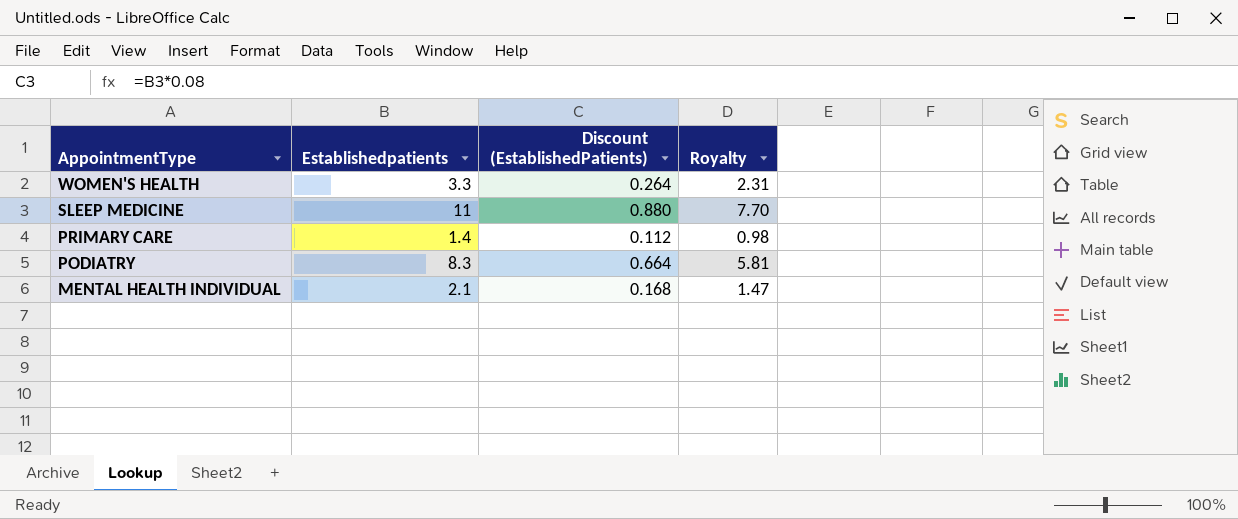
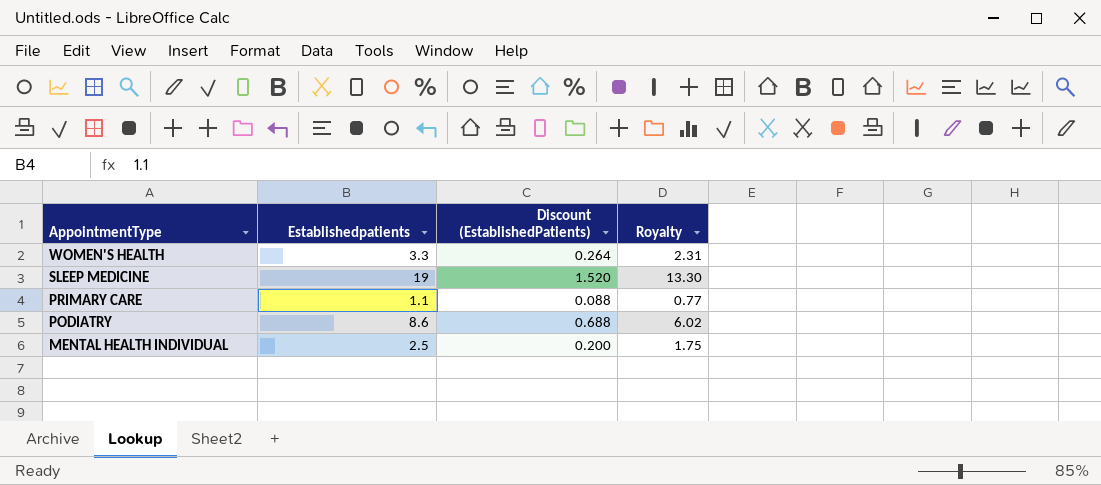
SLEEP MEDICINE | Establishedpatients: 11 -> 19
SLEEP MEDICINE | Discount (EstablishedPatients): 0.880 -> 1.520
SLEEP MEDICINE | Royalty: 7.70 -> 13.30
PRIMARY CARE | Establishedpatients: 1.4 -> 1.1
PRIMARY CARE | Discount (EstablishedPatients): 0.112 -> 0.088
PRIMARY CARE | Royalty: 0.98 -> 0.77
PODIATRY | Establishedpatients: 8.3 -> 8.6
PODIATRY | Discount (EstablishedPatients): 0.664 -> 0.688
PODIATRY | Royalty: 5.81 -> 6.02
MENTAL HEALTH INDIVIDUAL | Establishedpatients: 2.1 -> 2.5
MENTAL HEALTH INDIVIDUAL | Discount (EstablishedPatients): 0.168 -> 0.200
MENTAL HEALTH INDIVIDUAL | Royalty: 1.47 -> 1.75

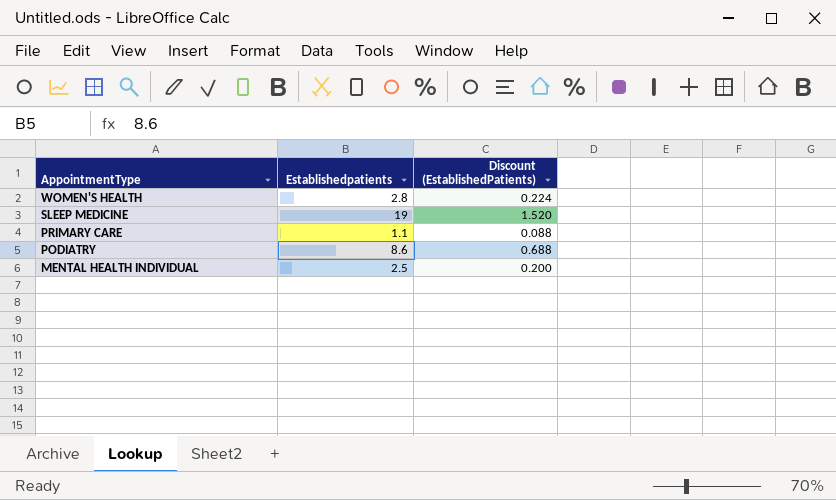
column Royalty | formula: [Establishedpatients] * 0.7 -> none
WOMEN'S HEALTH | Establishedpatients: 3.3 -> 2.8
WOMEN'S HEALTH | Discount (EstablishedPatients): 0.264 -> 0.224

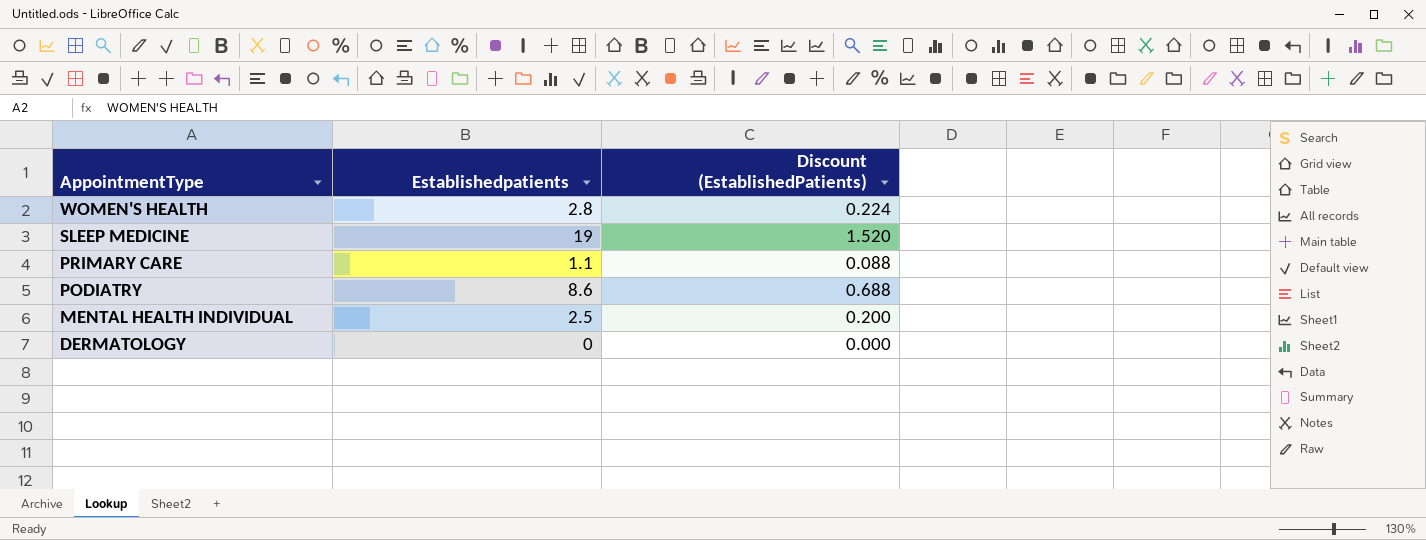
row DERMATOLOGY: none -> 0 | 0.000

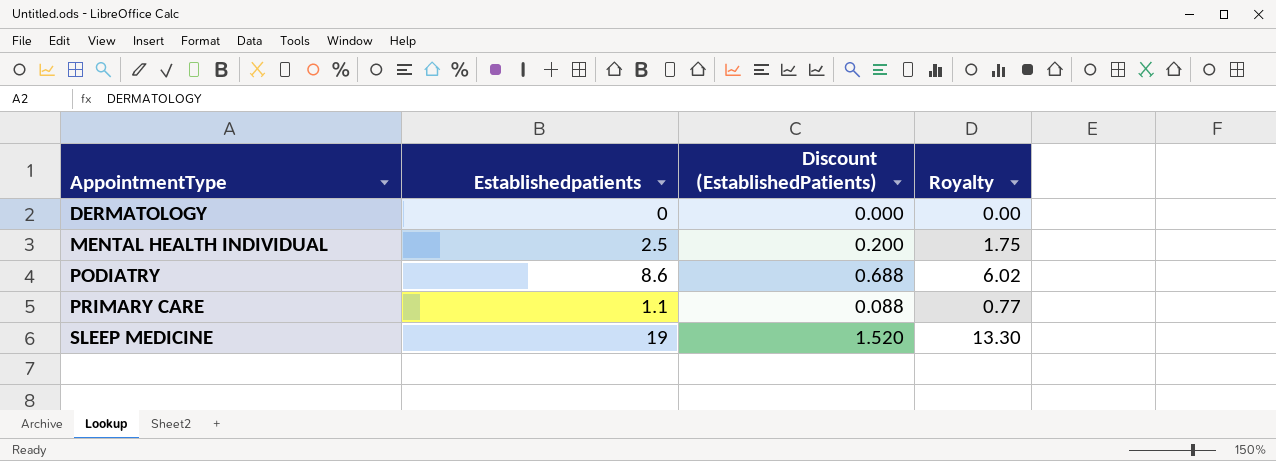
row order: AppointmentType descending -> AppointmentType ascending
column Royalty | formula: none -> [Establishedpatients] * 0.7
row WOMEN'S HEALTH: 2.8 | 0.224 -> none

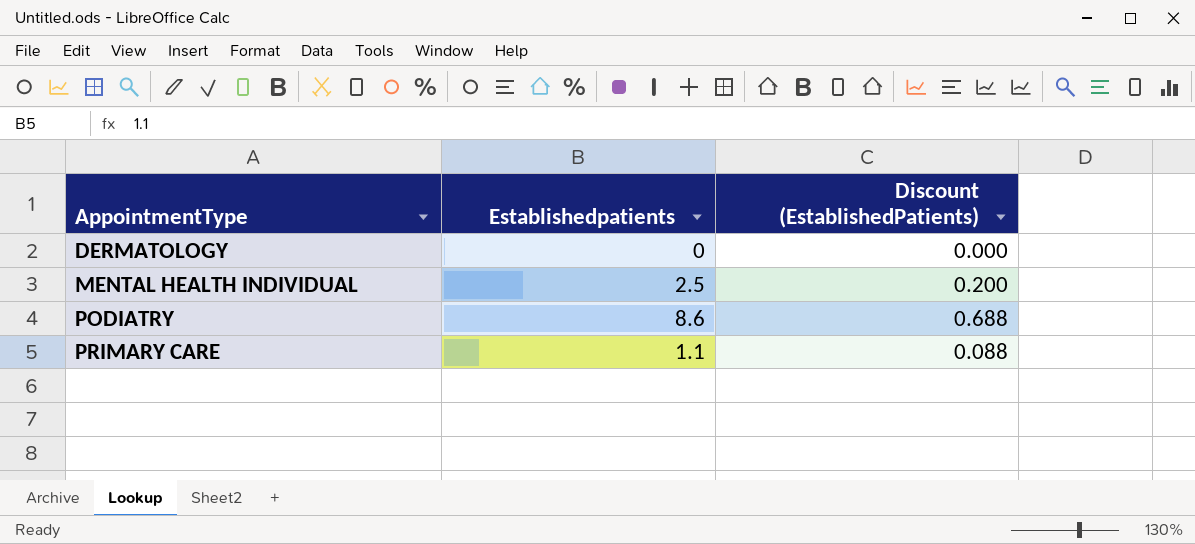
column Royalty | formula: [Establishedpatients] * 0.7 -> none
row SLEEP MEDICINE: 19 | 1.520 | 13.30 -> none

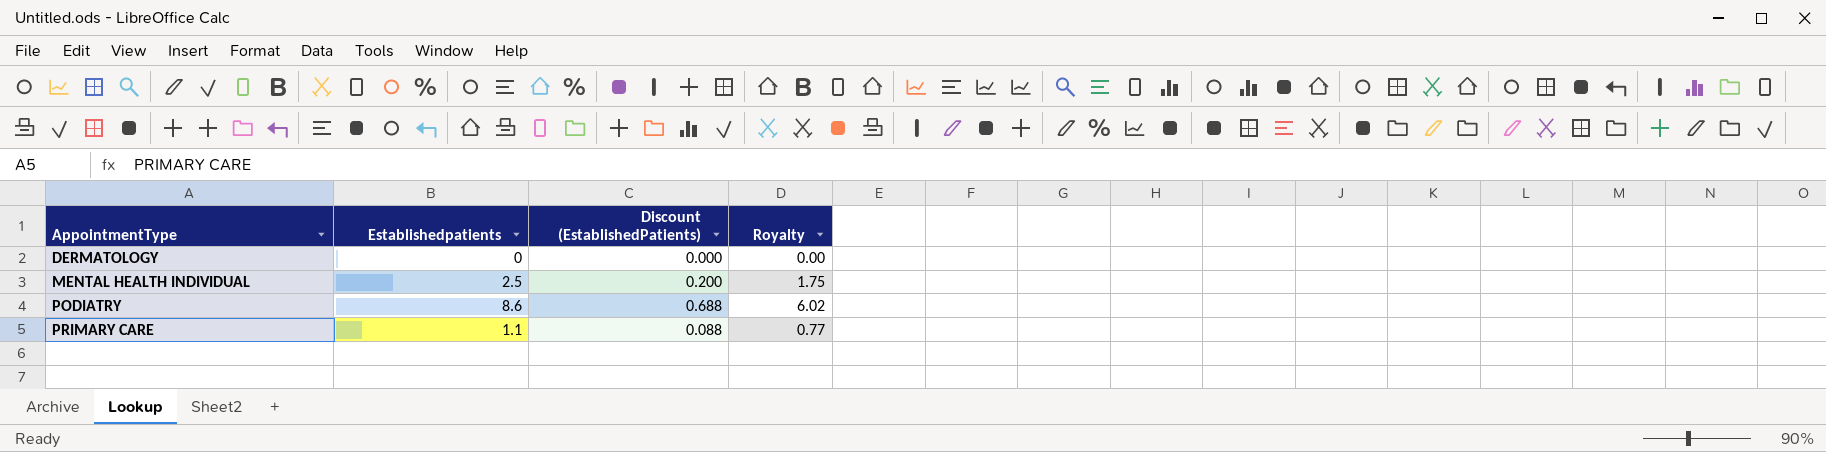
column Royalty | formula: none -> [Establishedpatients] * 0.7

